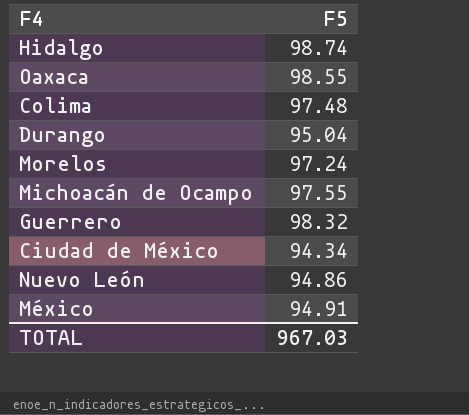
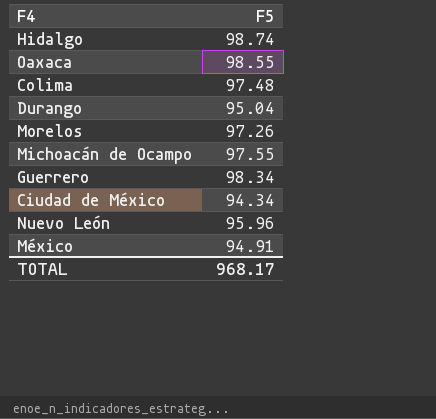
Morelos | F5: 97.24 -> 97.26
Guerrero | F5: 98.32 -> 98.34
Nuevo León | F5: 94.86 -> 95.96
TOTAL | F5: 967.03 -> 968.17

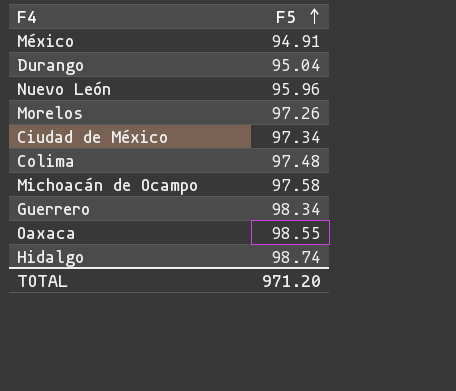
row order: none -> F5 ascending
Ciudad de México | F5: 94.34 -> 97.34
Michoacán de Ocampo | F5: 97.55 -> 97.58
TOTAL | F5: 968.17 -> 971.20

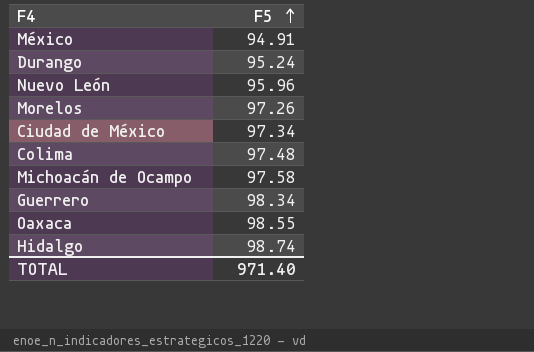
Durango | F5: 95.04 -> 95.24
TOTAL | F5: 971.20 -> 971.40

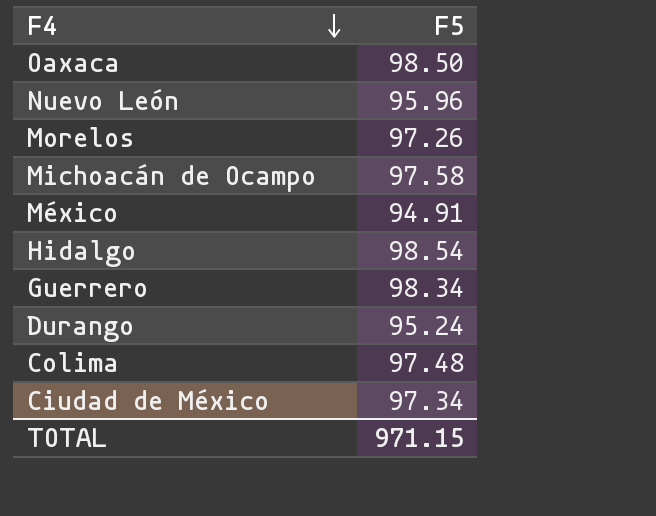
row order: F5 ascending -> F4 descending
Oaxaca | F5: 98.55 -> 98.50
Hidalgo | F5: 98.74 -> 98.54
TOTAL | F5: 971.40 -> 971.15

